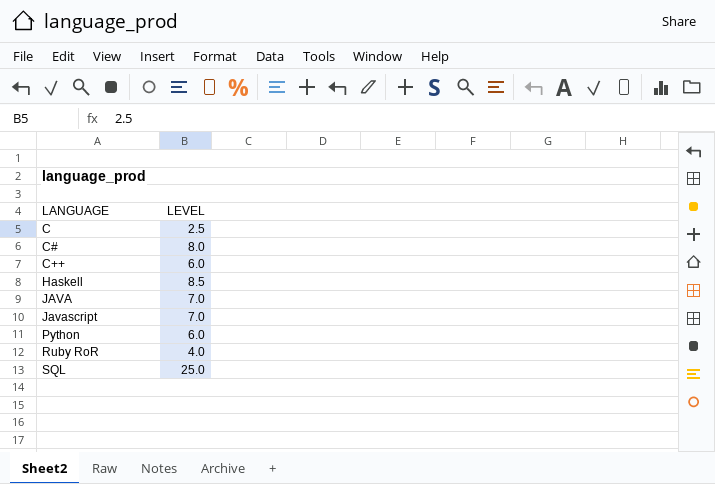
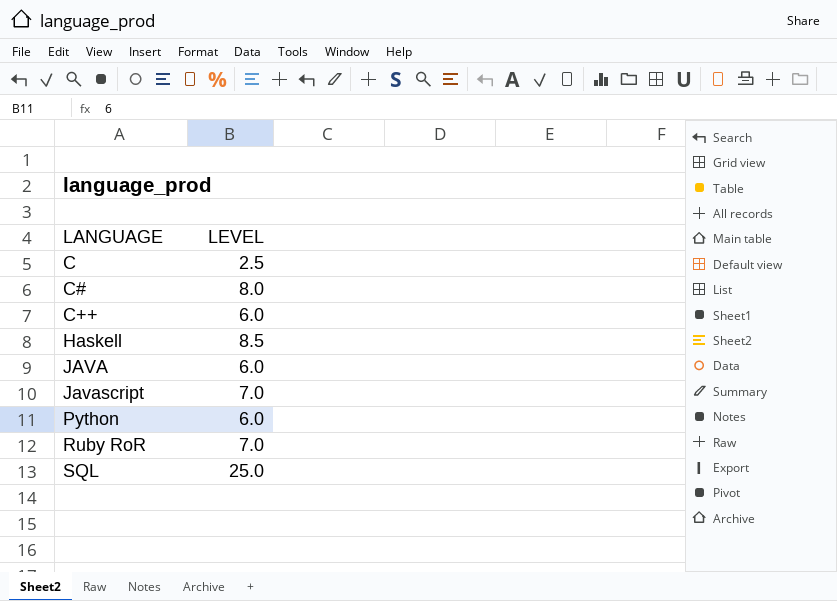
JAVA | LEVEL: 7.0 -> 6.0
Ruby RoR | LEVEL: 4.0 -> 7.0

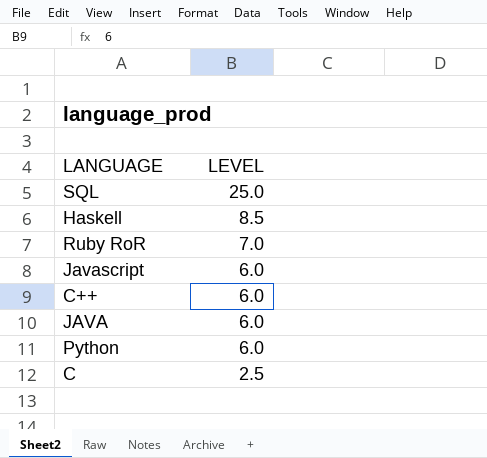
row order: LANGUAGE ascending -> LEVEL descending
row C#: 8.0 -> none
Javascript | LEVEL: 7.0 -> 6.0

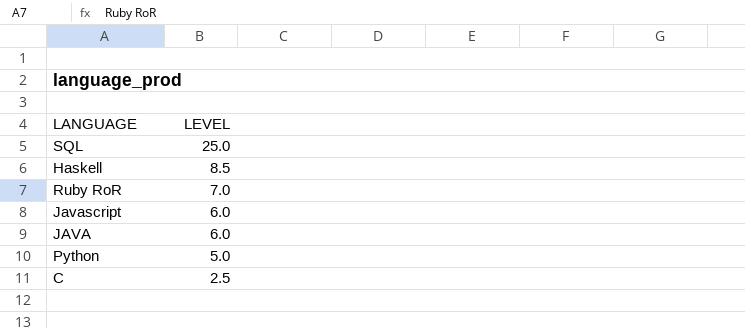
row C++: 6.0 -> none
Python | LEVEL: 6.0 -> 5.0

